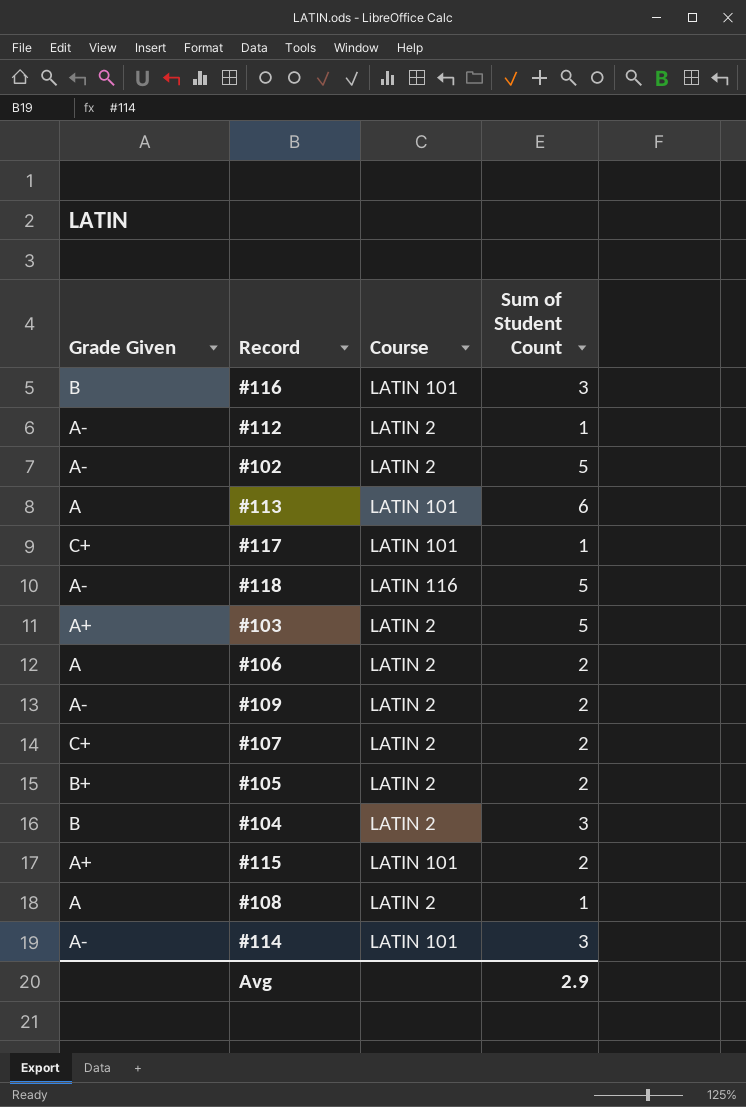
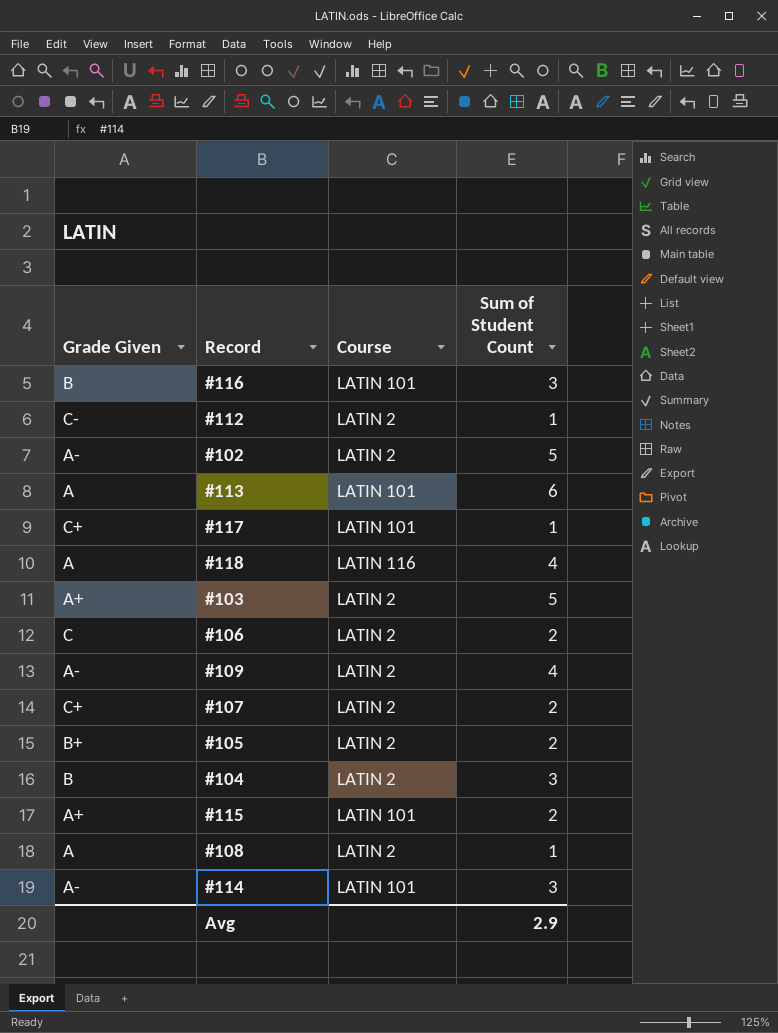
#112 | Grade Given: A- -> C-
#118 | Grade Given: A- -> A
#118 | Sum of Student Count: 5 -> 4
#106 | Grade Given: A -> C
#109 | Sum of Student Count: 2 -> 4

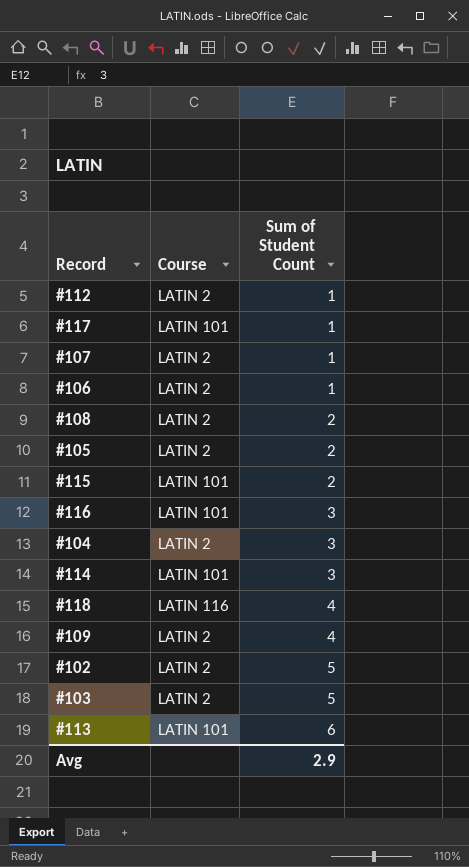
row order: none -> Sum of Student Count ascending
column Grade Given | position: 1 -> none
#107 | Sum of Student Count: 2 -> 1
#106 | Sum of Student Count: 2 -> 1
#108 | Sum of Student Count: 1 -> 2

